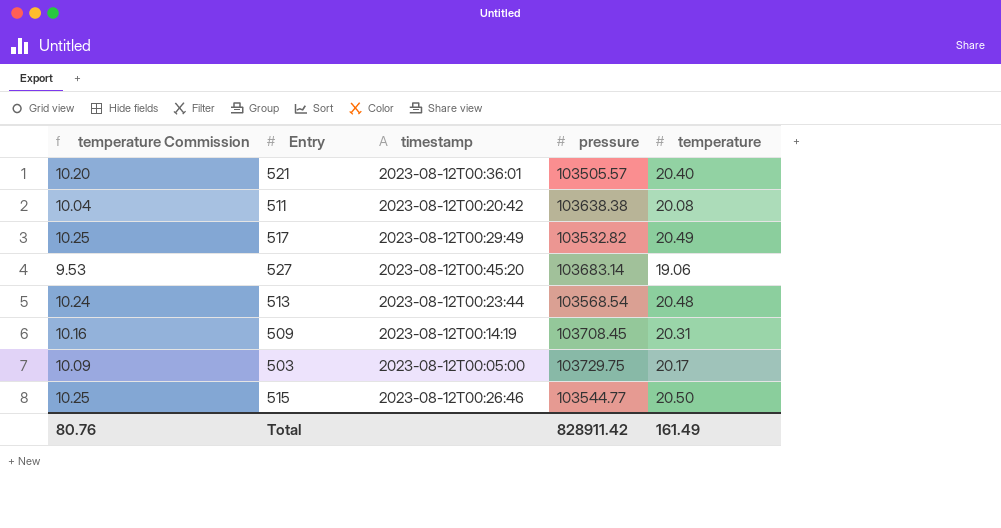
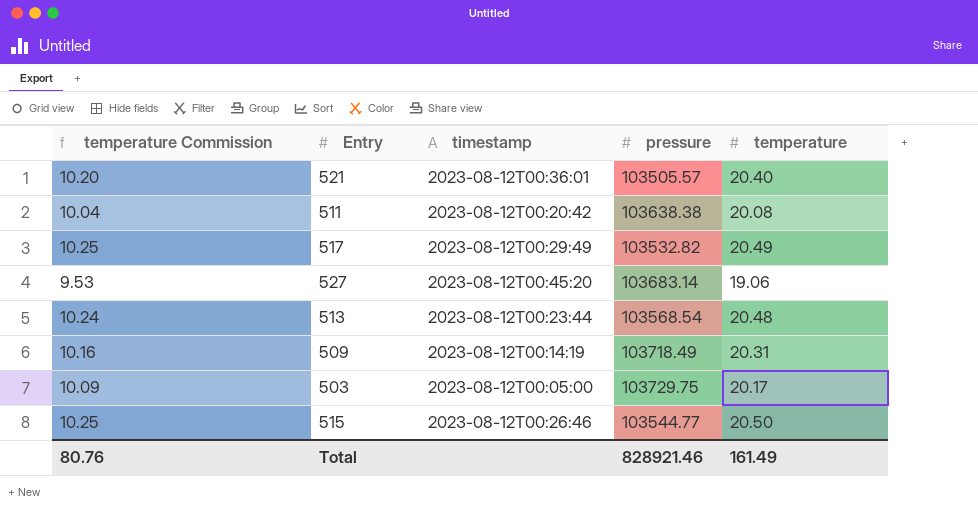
509 | pressure: 103708.45 -> 103718.49
Total | pressure: 828911.42 -> 828921.46

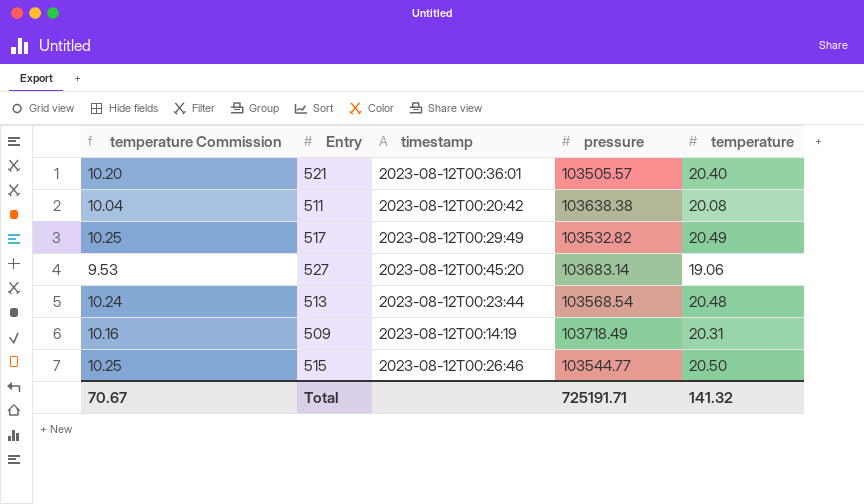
row 503: 10.09 | 2023-08-12T00:05:00 | 103729.75 | 20.17 -> none
Total | temperature Commission: 80.76 -> 70.67
Total | pressure: 828921.46 -> 725191.71
Total | temperature: 161.49 -> 141.32

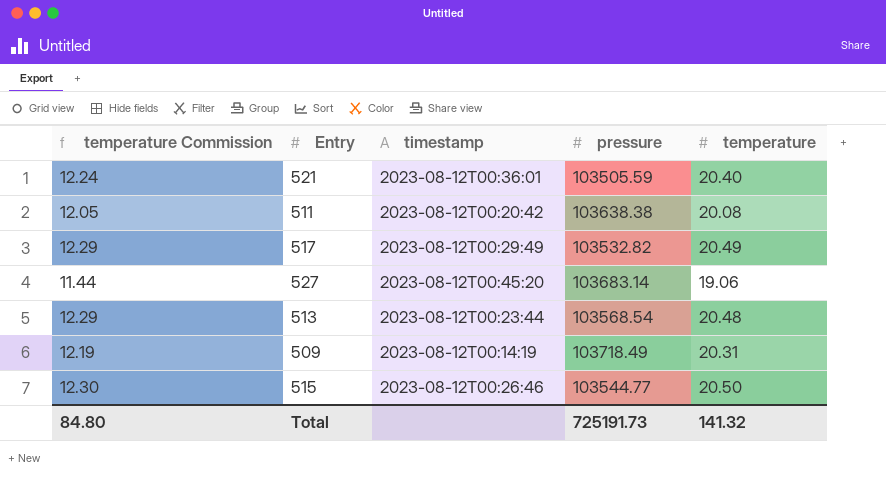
column temperature Commission | formula: [temperature] * 0.5 -> [temperature] * 0.6
521 | pressure: 103505.57 -> 103505.59
Total | temperature Commission: 70.67 -> 84.80
Total | pressure: 725191.71 -> 725191.73

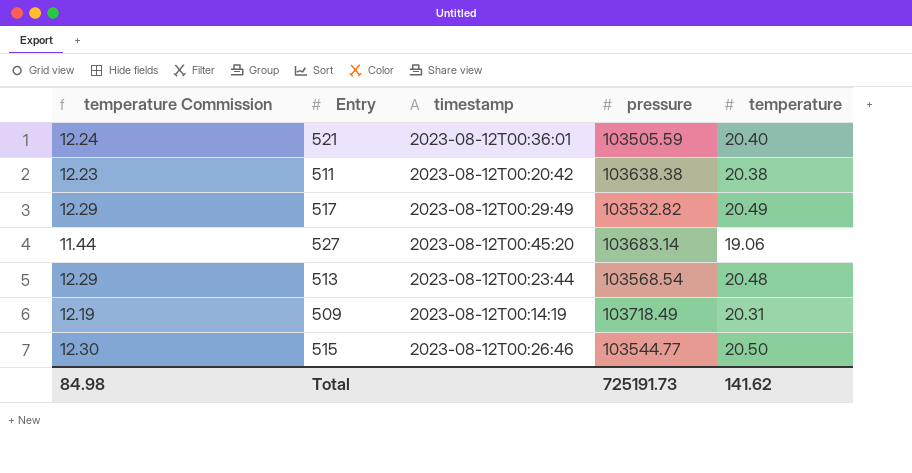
511 | temperature Commission: 12.05 -> 12.23
511 | temperature: 20.08 -> 20.38
Total | temperature Commission: 84.80 -> 84.98
Total | temperature: 141.32 -> 141.62

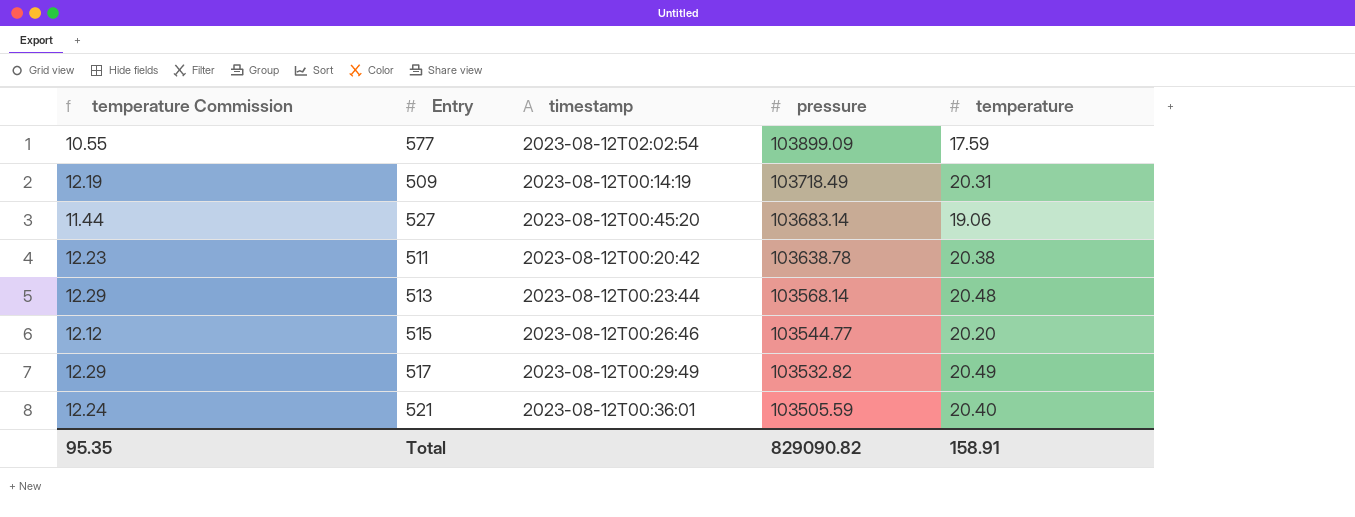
row order: none -> pressure descending
row 577: none -> 10.55 | 2023-08-12T02:02:54 | 103899.09 | 17.59
511 | pressure: 103638.38 -> 103638.78
513 | pressure: 103568.54 -> 103568.14
515 | temperature Commission: 12.30 -> 12.12
515 | temperature: 20.50 -> 20.20
Total | temperature Commission: 84.98 -> 95.35
Total | pressure: 725191.73 -> 829090.82
Total | temperature: 141.62 -> 158.91

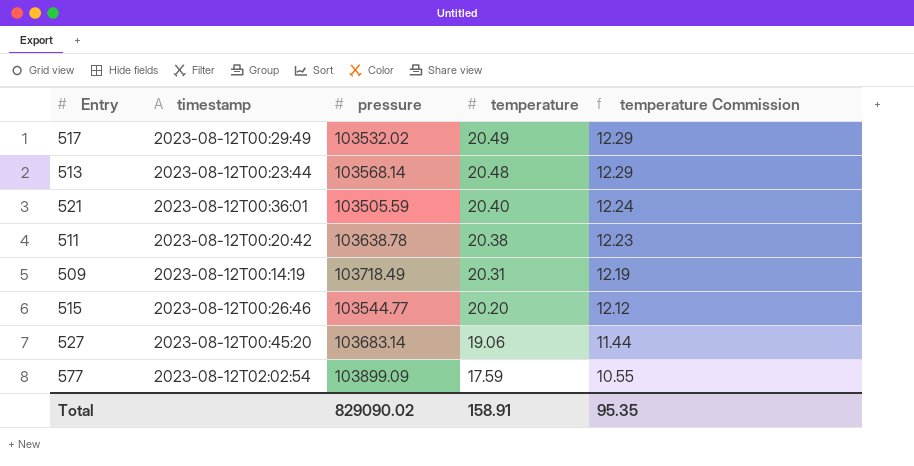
row order: pressure descending -> temperature descending
column temperature Commission | position: 1 -> 5
517 | pressure: 103532.82 -> 103532.02
Total | pressure: 829090.82 -> 829090.02

